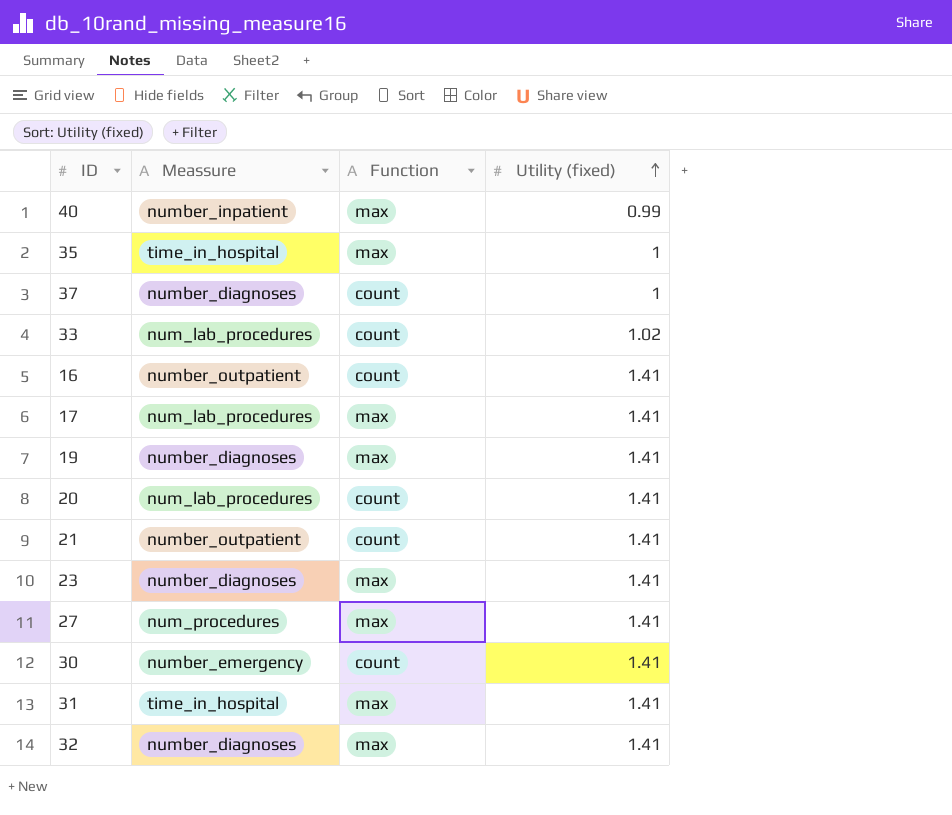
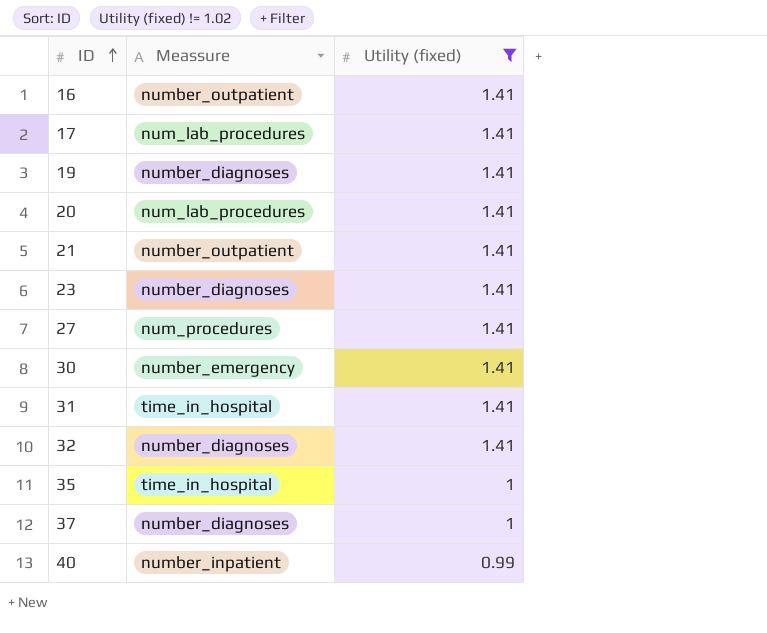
filter: none -> Utility (fixed) != 1.02
row order: Utility (fixed) ascending -> ID ascending
column Function | position: 3 -> none

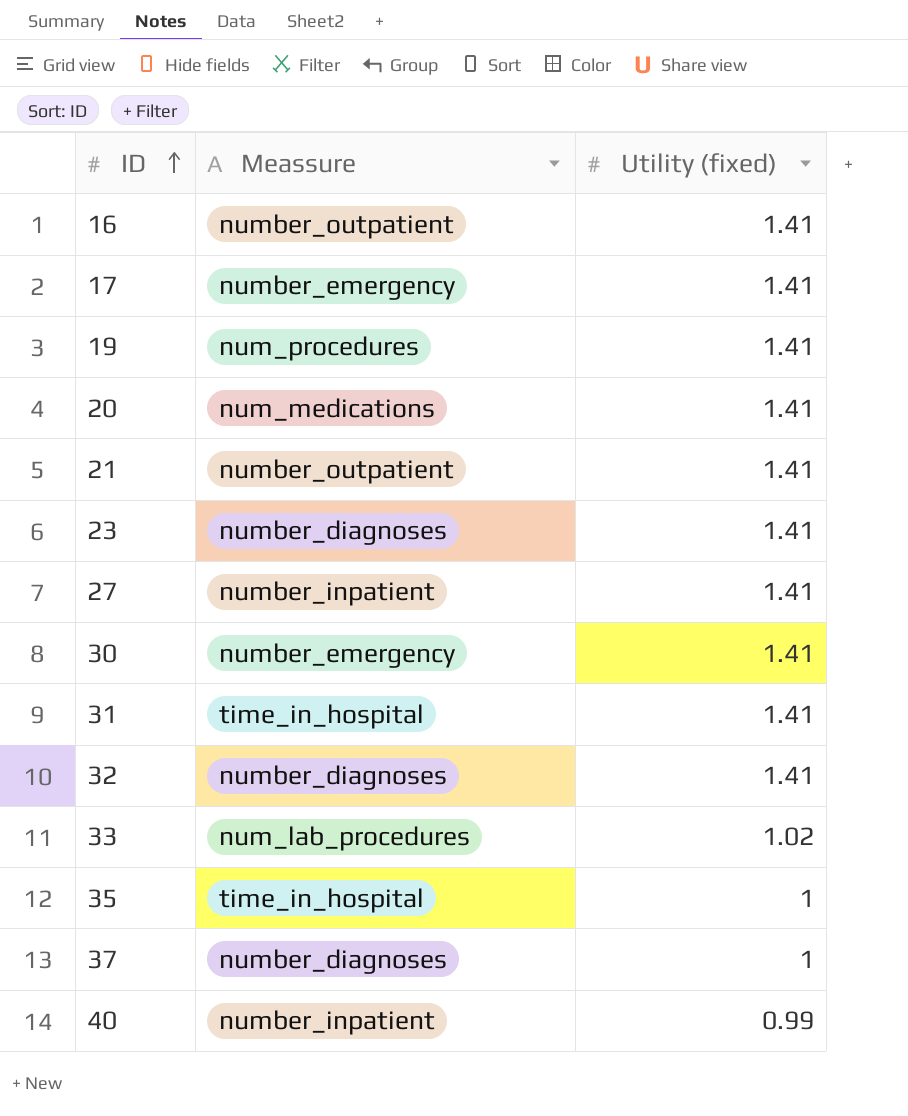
filter: Utility (fixed) != 1.02 -> none
17 | Meassure: num_lab_procedures -> number_emergency
19 | Meassure: number_diagnoses -> num_procedures
20 | Meassure: num_lab_procedures -> num_medications
27 | Meassure: num_procedures -> number_inpatient

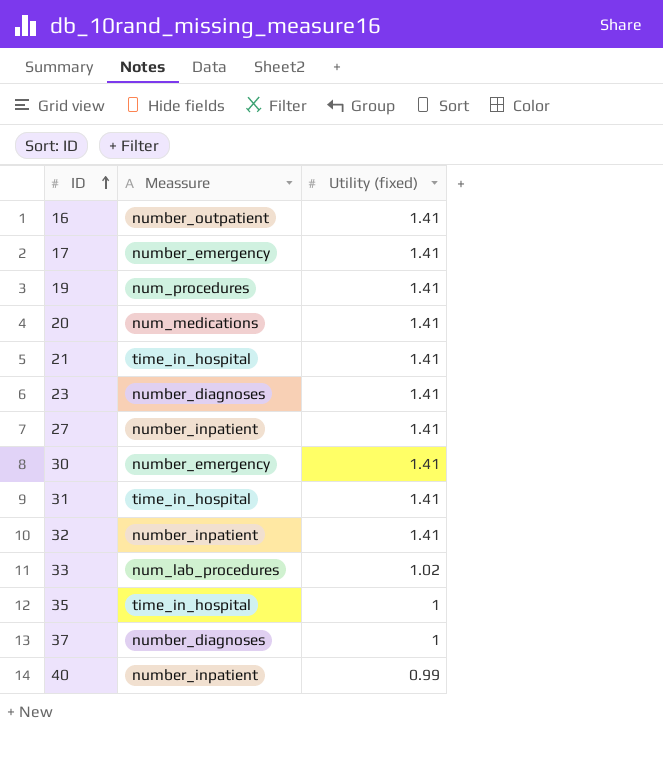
21 | Meassure: number_outpatient -> time_in_hospital
32 | Meassure: number_diagnoses -> number_inpatient

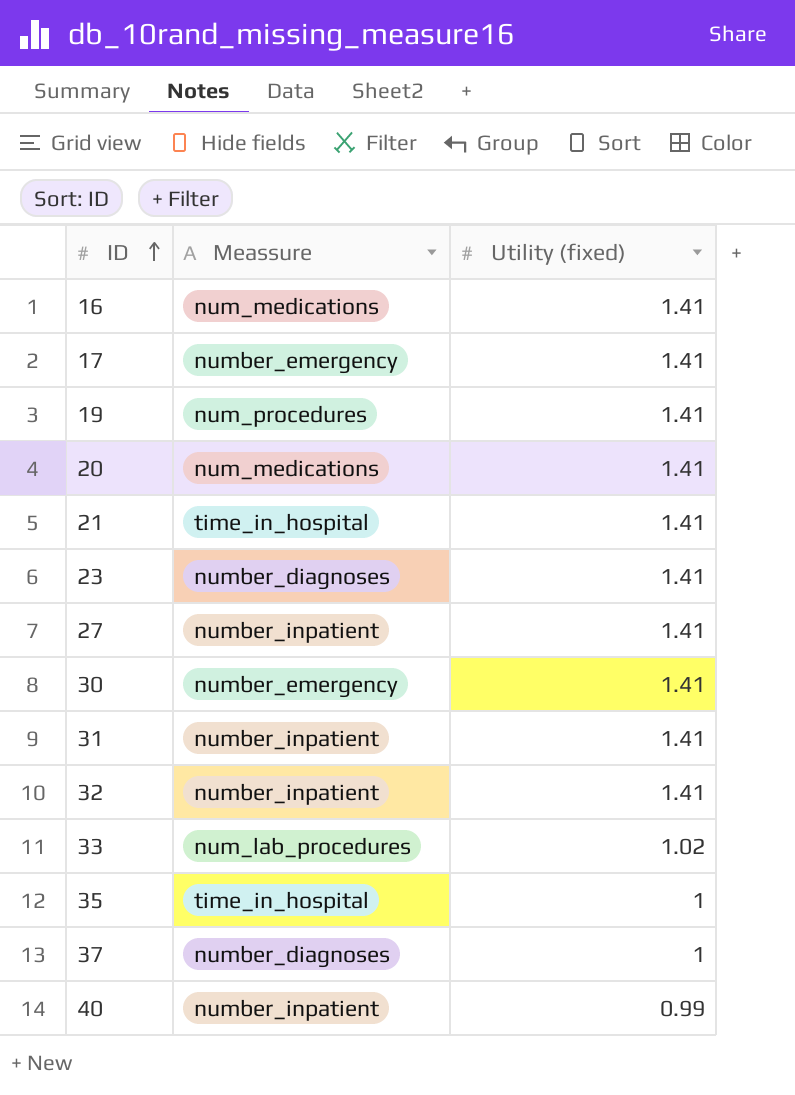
16 | Meassure: number_outpatient -> num_medications
31 | Meassure: time_in_hospital -> number_inpatient

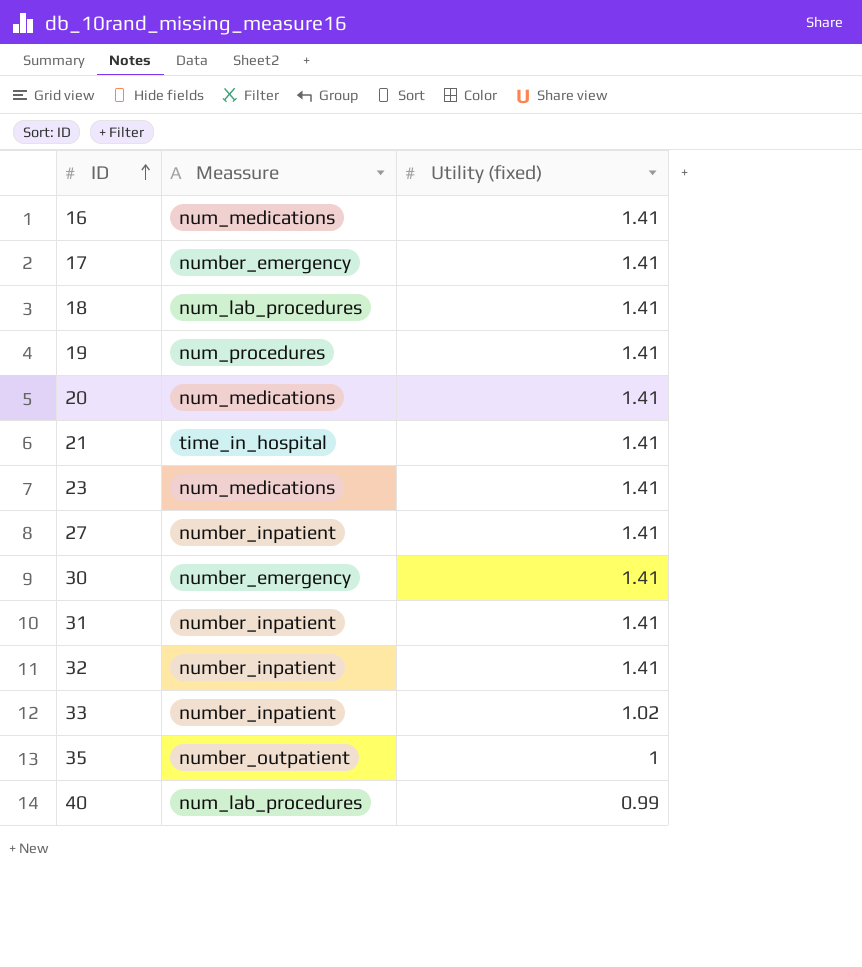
row 37: number_diagnoses | 1 -> none
row 18: none -> num_lab_procedures | 1.41
23 | Meassure: number_diagnoses -> num_medications
33 | Meassure: num_lab_procedures -> number_inpatient
35 | Meassure: time_in_hospital -> number_outpatient
40 | Meassure: number_inpatient -> num_lab_procedures

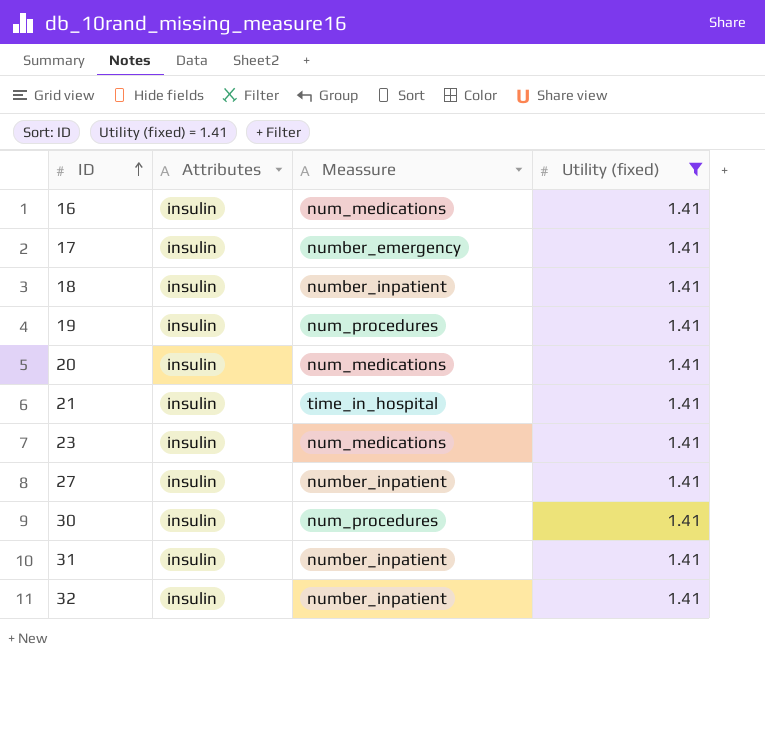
filter: none -> Utility (fixed) = 1.41
column Attributes | position: none -> 2
18 | Meassure: num_lab_procedures -> number_inpatient
30 | Meassure: number_emergency -> num_procedures

